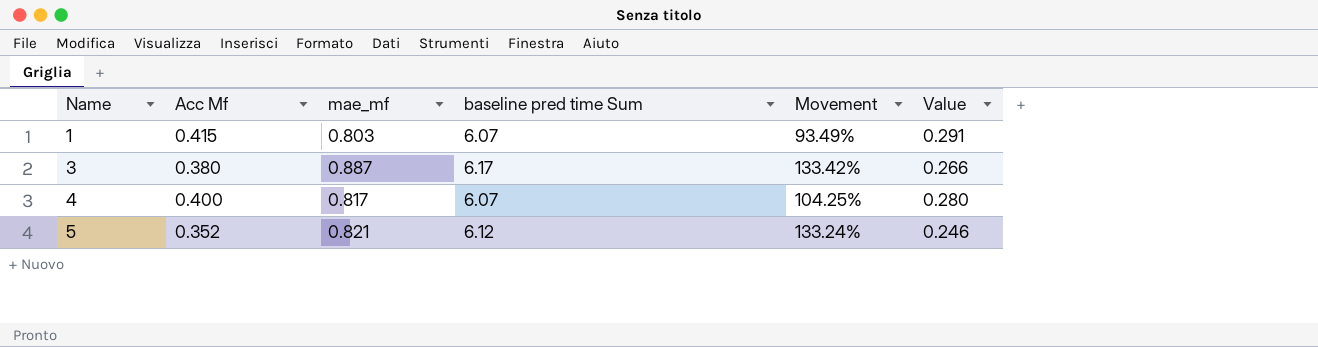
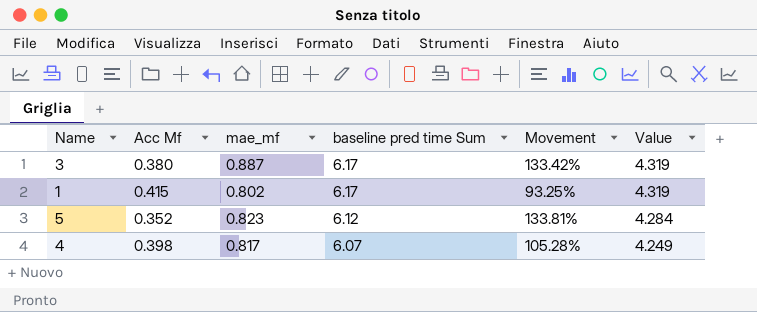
row order: Name ascending -> baseline pred time Sum descending
column Value | formula: [Acc Mf] * 0.7 -> [baseline pred time Sum] * 0.7
1 | mae_mf: 0.803 -> 0.802
1 | baseline pred time Sum: 6.07 -> 6.17
1 | Movement: 93.49% -> 93.25%
5 | mae_mf: 0.821 -> 0.823
5 | Movement: 133.24% -> 133.81%
4 | Acc Mf: 0.400 -> 0.398
4 | Movement: 104.25% -> 105.28%

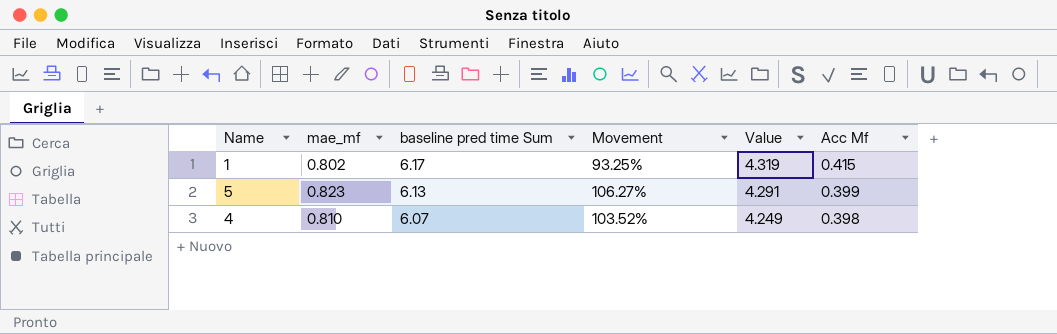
column Acc Mf | position: 2 -> 6
row 3: 0.380 | 0.887 | 6.17 | 133.42% | 4.319 -> none
5 | baseline pred time Sum: 6.12 -> 6.13
5 | Movement: 133.81% -> 106.27%
5 | Value: 4.284 -> 4.291
5 | Acc Mf: 0.352 -> 0.399
4 | mae_mf: 0.817 -> 0.810
4 | Movement: 105.28% -> 103.52%

